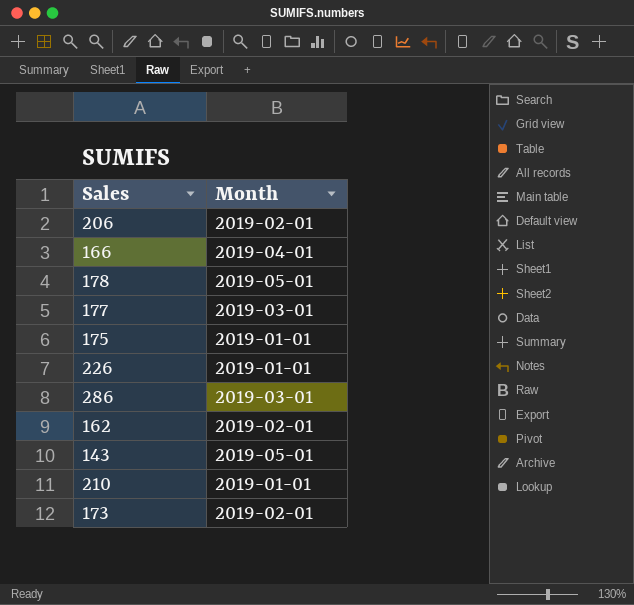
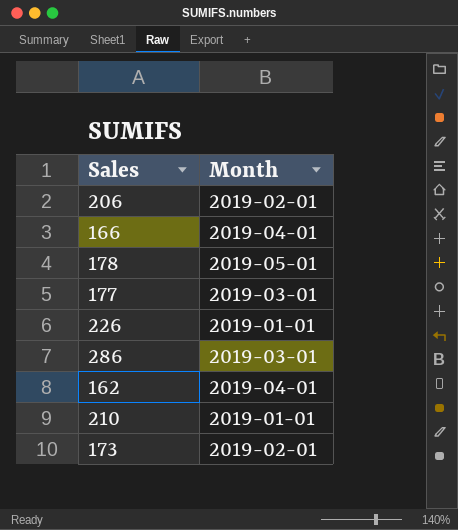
row 175: 2019-01-01 -> none
row 143: 2019-05-01 -> none
162 | Month: 2019-02-01 -> 2019-04-01

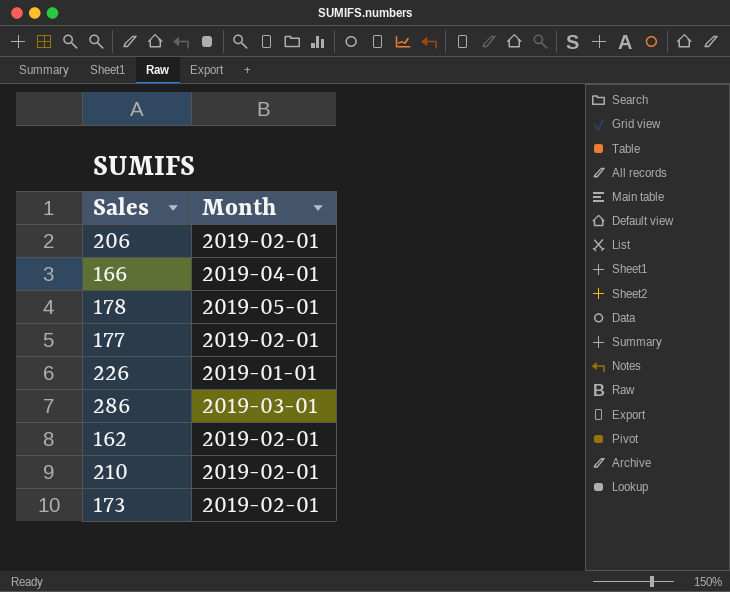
177 | Month: 2019-03-01 -> 2019-02-01
162 | Month: 2019-04-01 -> 2019-02-01
210 | Month: 2019-01-01 -> 2019-02-01

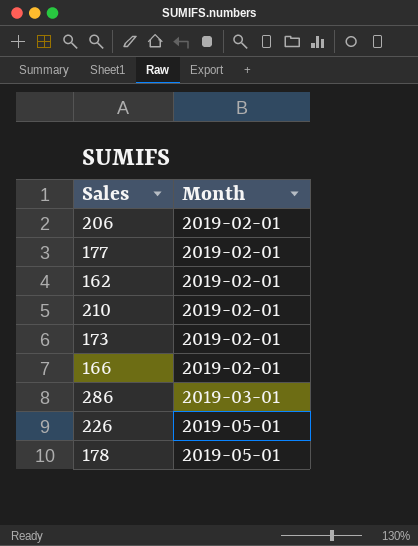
row order: none -> Month ascending
166 | Month: 2019-04-01 -> 2019-02-01
226 | Month: 2019-01-01 -> 2019-05-01

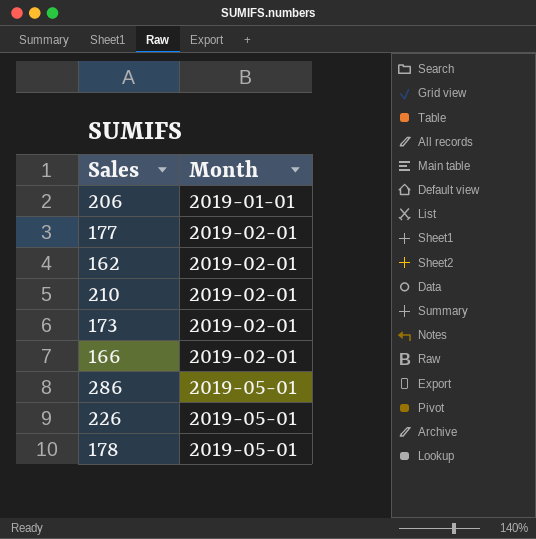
206 | Month: 2019-02-01 -> 2019-01-01
286 | Month: 2019-03-01 -> 2019-05-01

